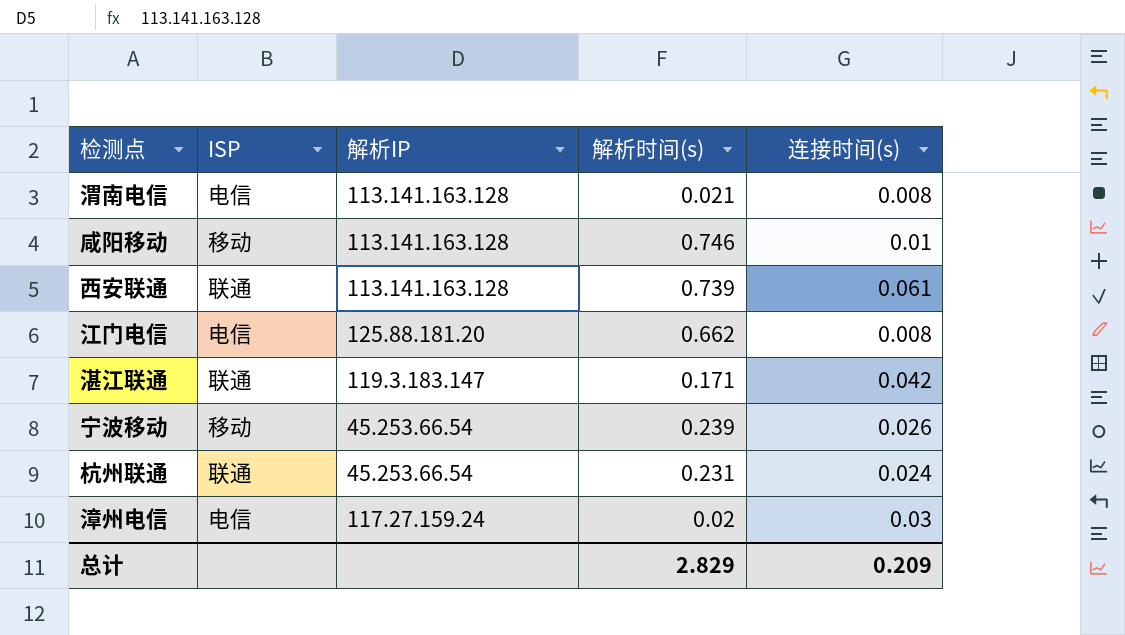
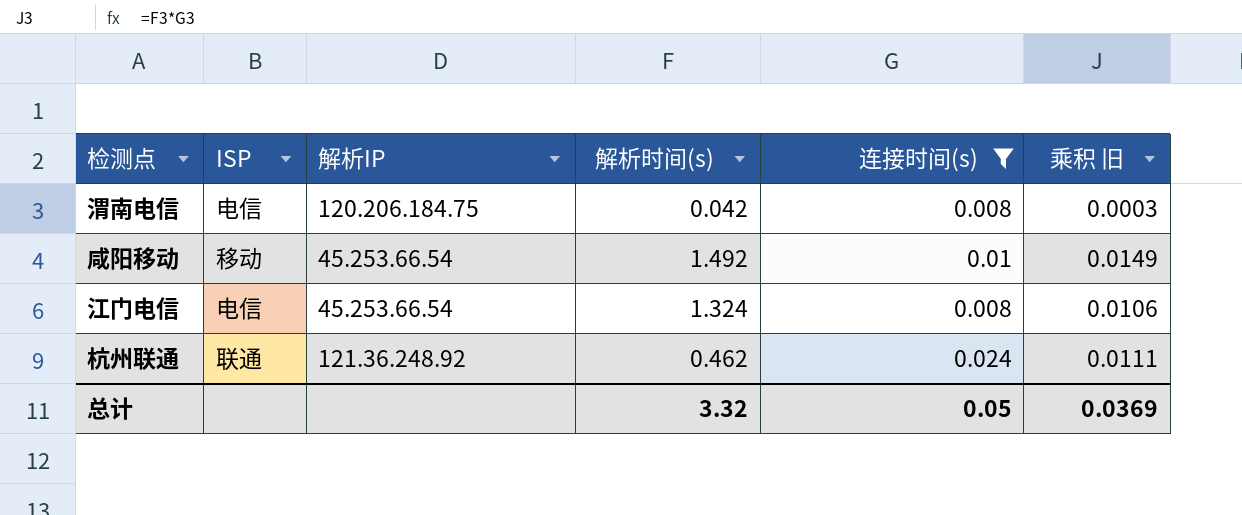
filter: none -> 连接时间(s) <= 0.024
column 乘积 旧 | formula: none -> [解析时间(s)] * [连接时间(s)]
渭南电信 | 解析IP: 113.141.163.128 -> 120.206.184.75
渭南电信 | 解析时间(s): 0.021 -> 0.042
咸阳移动 | 解析IP: 113.141.163.128 -> 45.253.66.54
咸阳移动 | 解析时间(s): 0.746 -> 1.492
江门电信 | 解析IP: 125.88.181.20 -> 45.253.66.54
江门电信 | 解析时间(s): 0.662 -> 1.324
杭州联通 | 解析IP: 45.253.66.54 -> 121.36.248.92
杭州联通 | 解析时间(s): 0.231 -> 0.462
总计 | 解析时间(s): 2.829 -> 3.32
总计 | 连接时间(s): 0.209 -> 0.05

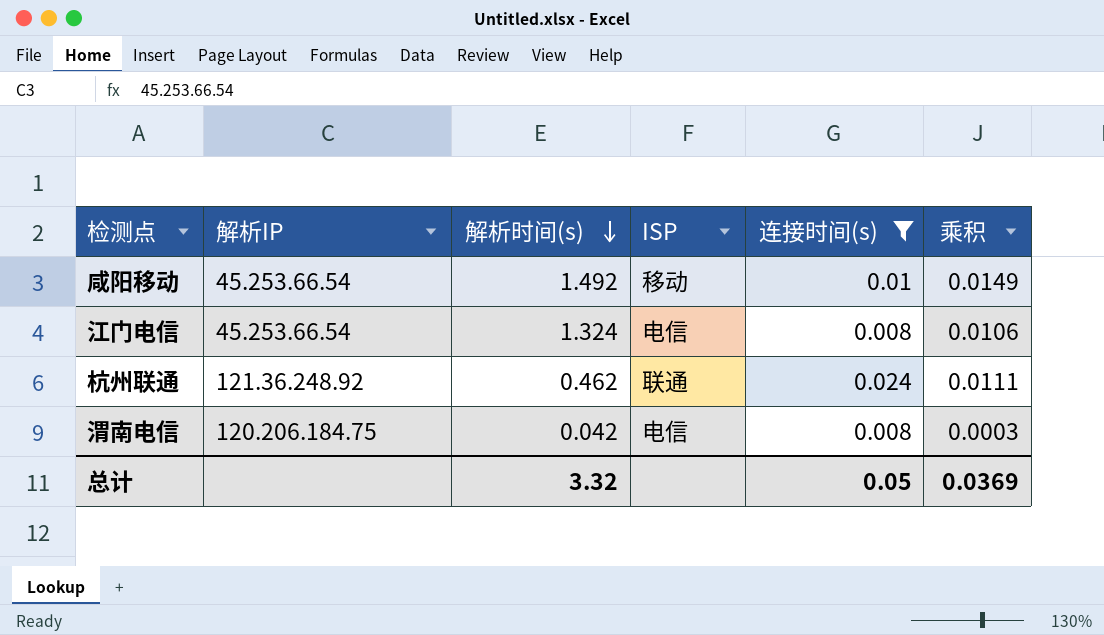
row order: none -> 解析时间(s) descending
column ISP | position: 2 -> 4
column name: 乘积 旧 -> 乘积

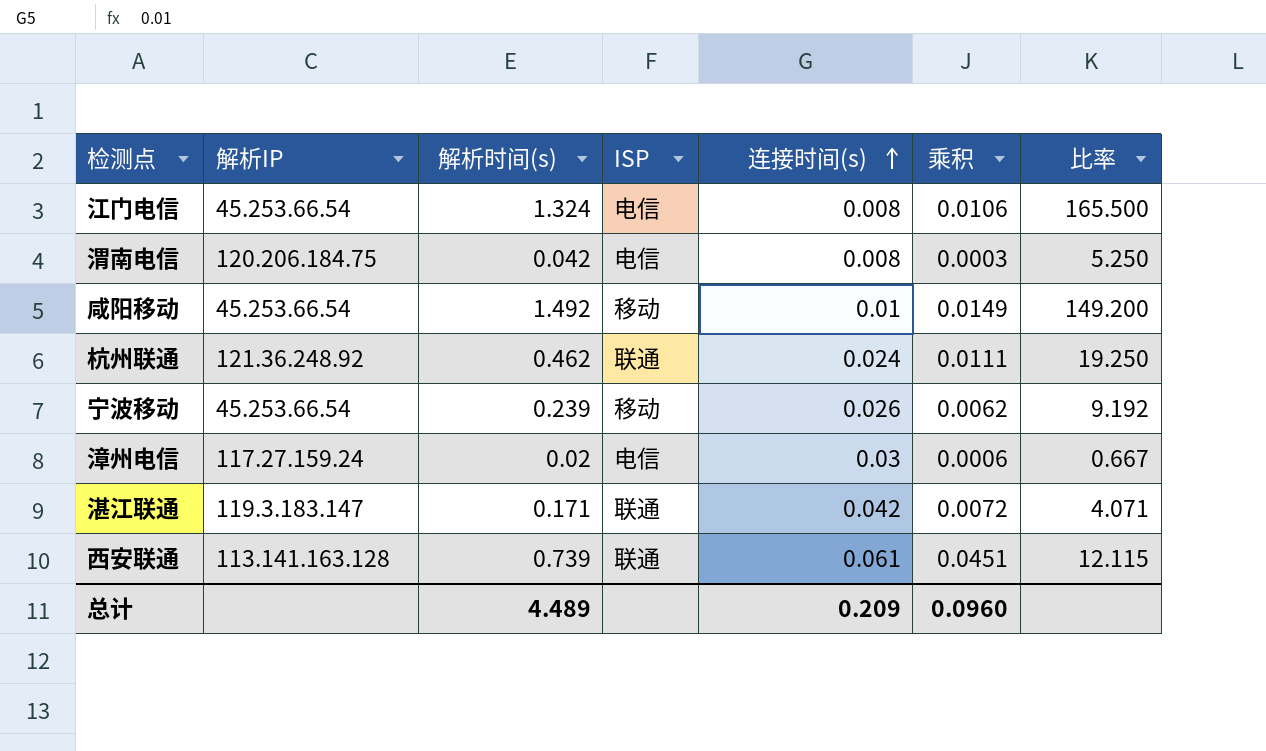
filter: 连接时间(s) <= 0.024 -> none
row order: 解析时间(s) descending -> 连接时间(s) ascending
column 比率 | formula: none -> [解析时间(s)] / [连接时间(s)]
总计 | 解析时间(s): 3.32 -> 4.489
总计 | 连接时间(s): 0.05 -> 0.209
总计 | 乘积: 0.0369 -> 0.0960

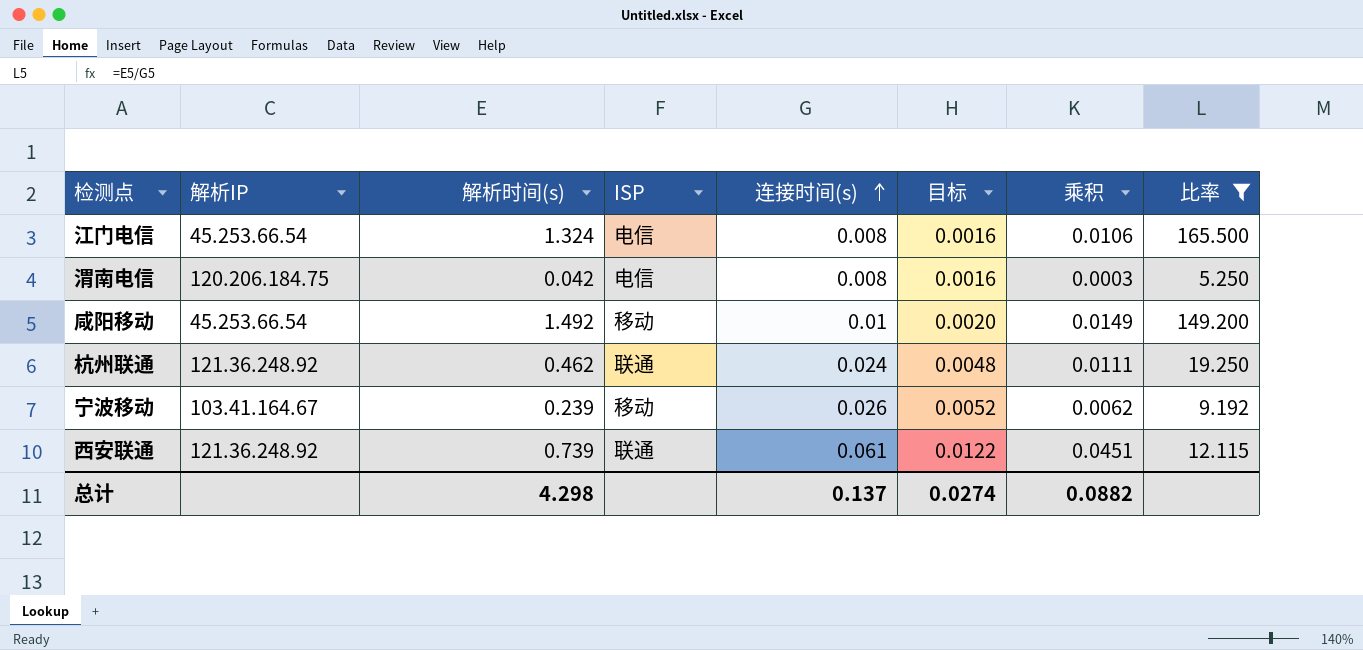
filter: none -> 比率 >= 5.250
column 目标 | formula: none -> [连接时间(s)] * 0.2
宁波移动 | 解析IP: 45.253.66.54 -> 103.41.164.67
西安联通 | 解析IP: 113.141.163.128 -> 121.36.248.92
总计 | 解析时间(s): 4.489 -> 4.298
总计 | 连接时间(s): 0.209 -> 0.137
总计 | 乘积: 0.0960 -> 0.0882

